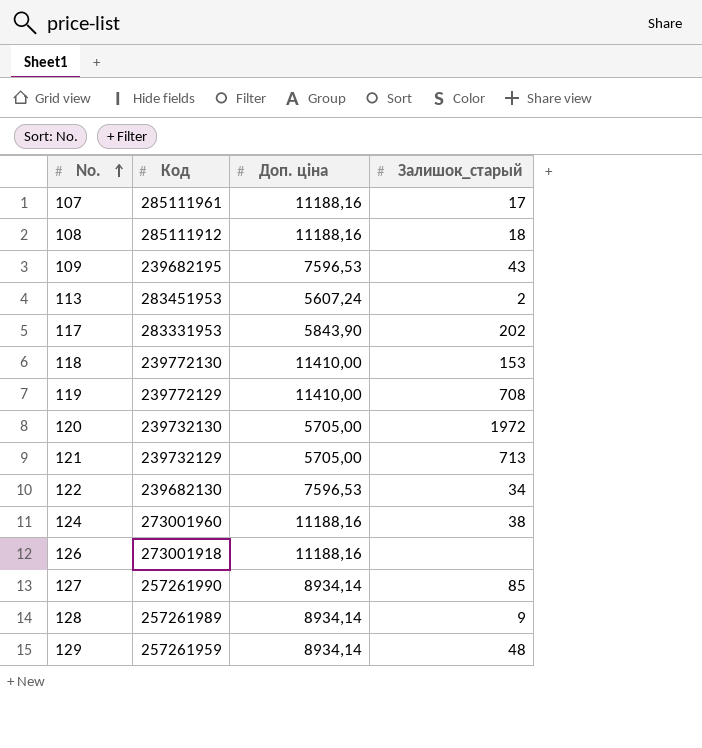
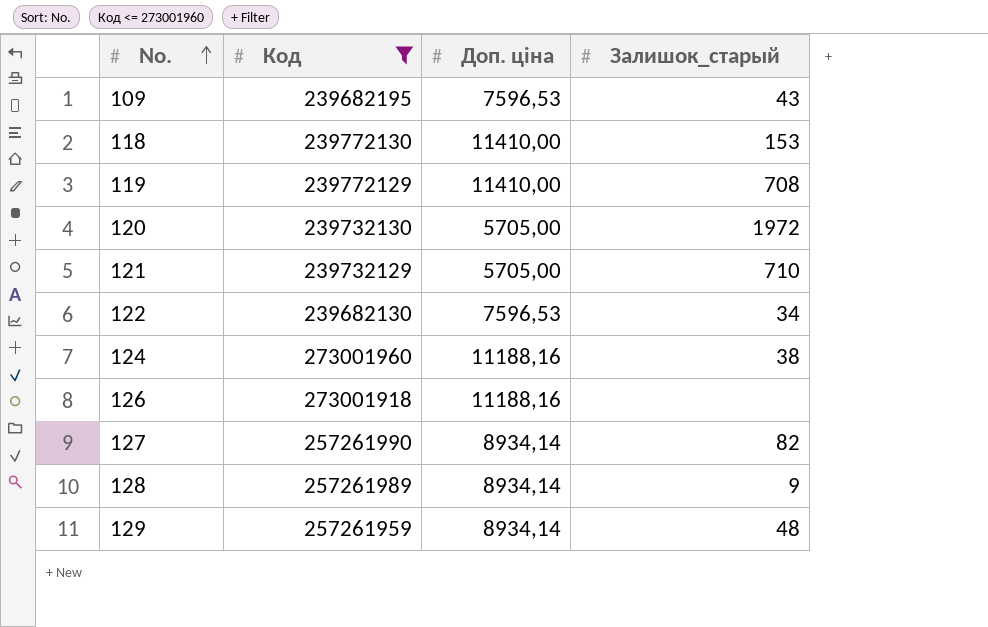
filter: none -> Код <= 273001960
121 | Залишок_старый: 713 -> 710
127 | Залишок_старый: 85 -> 82

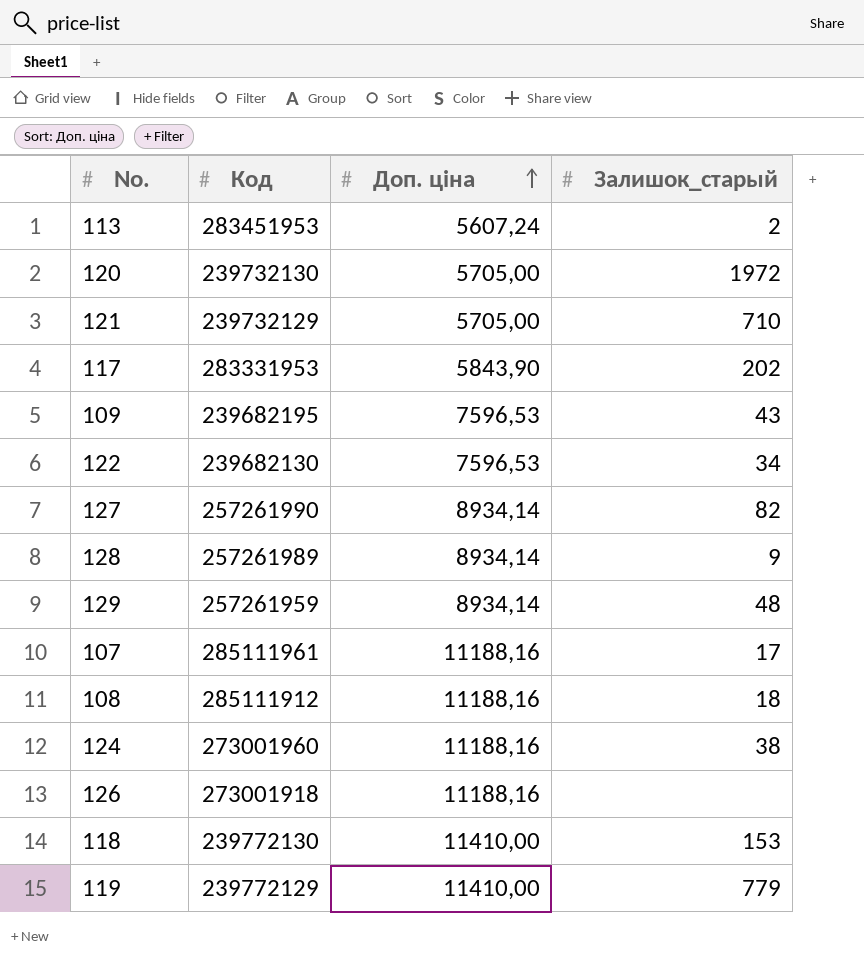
filter: Код <= 273001960 -> none
row order: No. ascending -> Доп. ціна ascending
119 | Залишок_старый: 708 -> 779

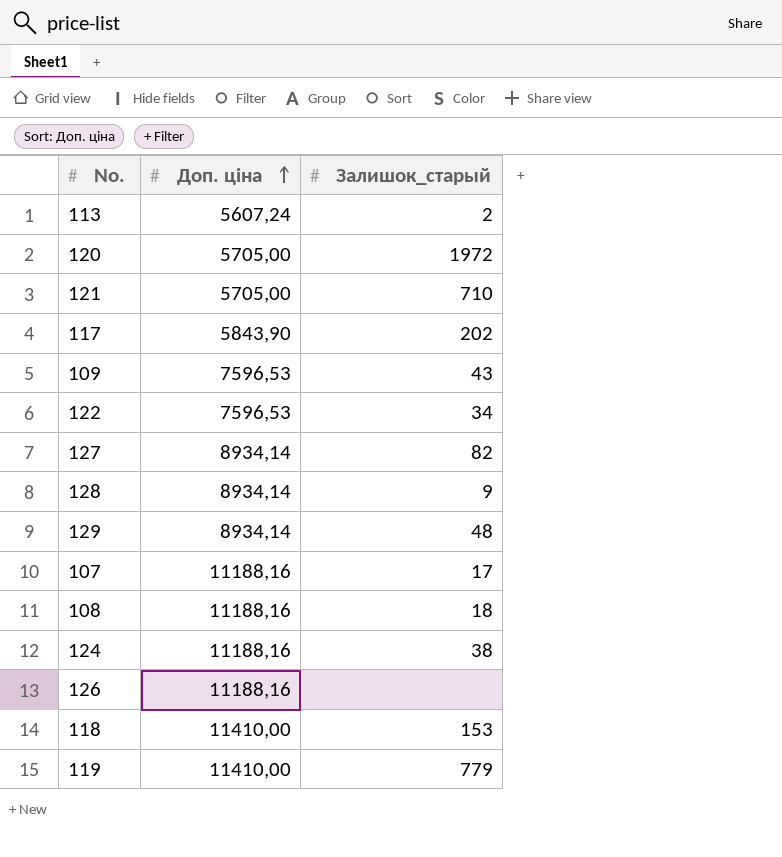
column Код | position: 2 -> none

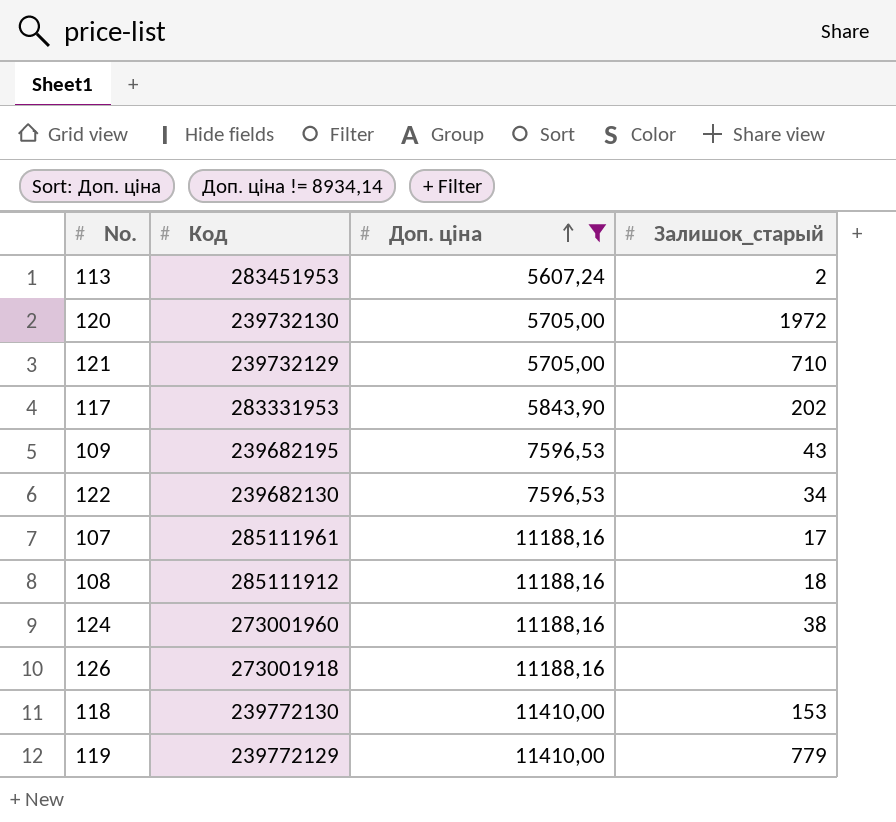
filter: none -> Доп. ціна != 8934,14
column Код | position: none -> 2

